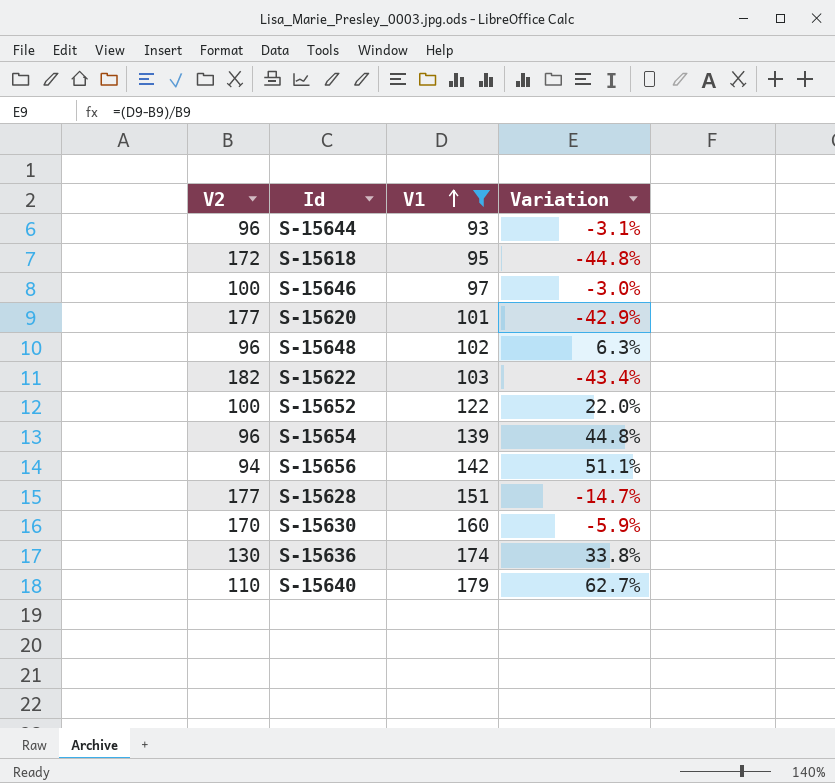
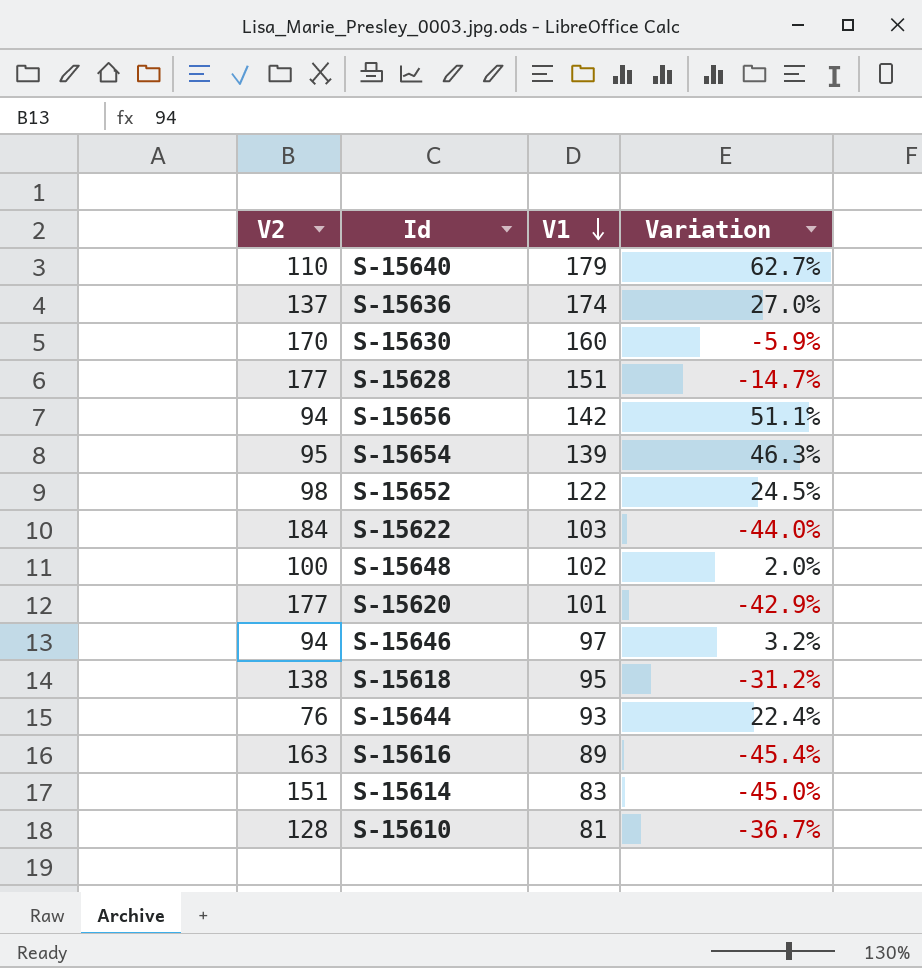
filter: V1 >= 93 -> none
row order: V1 ascending -> V1 descending
S-15636 | V2: 130 -> 137
S-15636 | Variation: 33.8% -> 27.0%
S-15654 | V2: 96 -> 95
S-15654 | Variation: 44.8% -> 46.3%
S-15652 | V2: 100 -> 98
S-15652 | Variation: 22.0% -> 24.5%
S-15622 | V2: 182 -> 184
S-15622 | Variation: -43.4% -> -44.0%
S-15648 | V2: 96 -> 100
S-15648 | Variation: 6.3% -> 2.0%
S-15646 | V2: 100 -> 94
S-15646 | Variation: -3.0% -> 3.2%
S-15618 | V2: 172 -> 138
S-15618 | Variation: -44.8% -> -31.2%
S-15644 | V2: 96 -> 76
S-15644 | Variation: -3.1% -> 22.4%

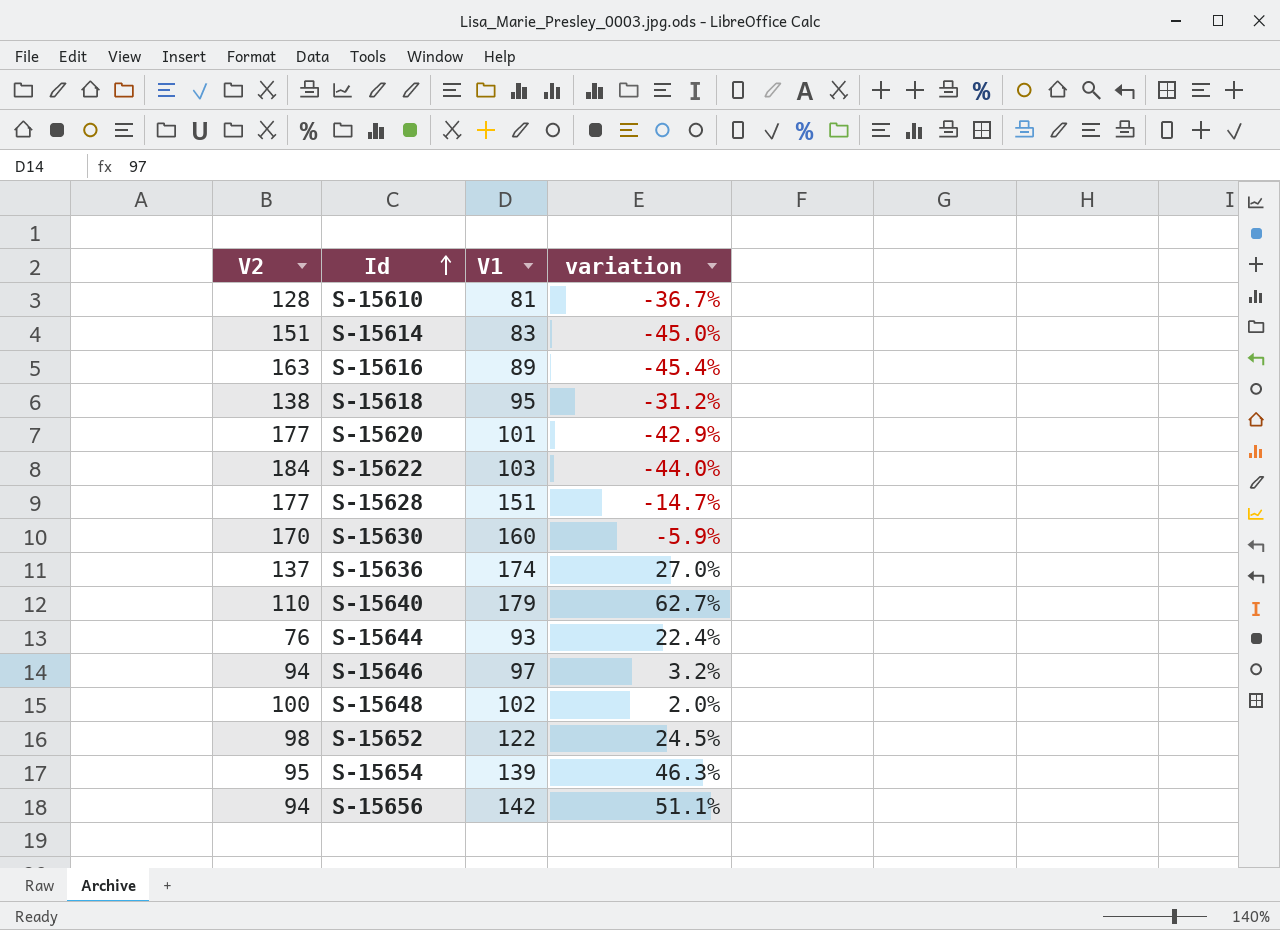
row order: V1 descending -> Id ascending
column name: Variation -> variation

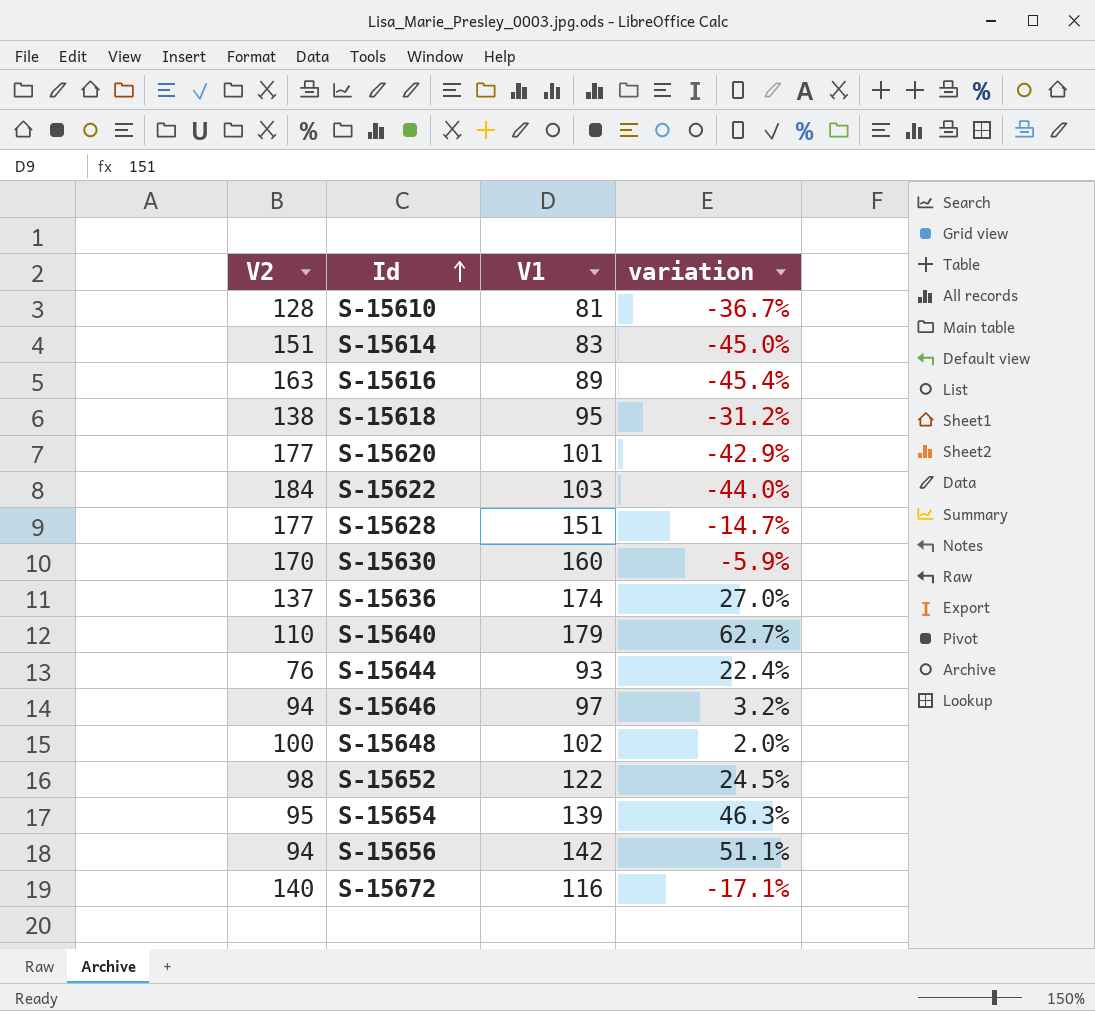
row S-15672: none -> 140 | 116 | -17.1%

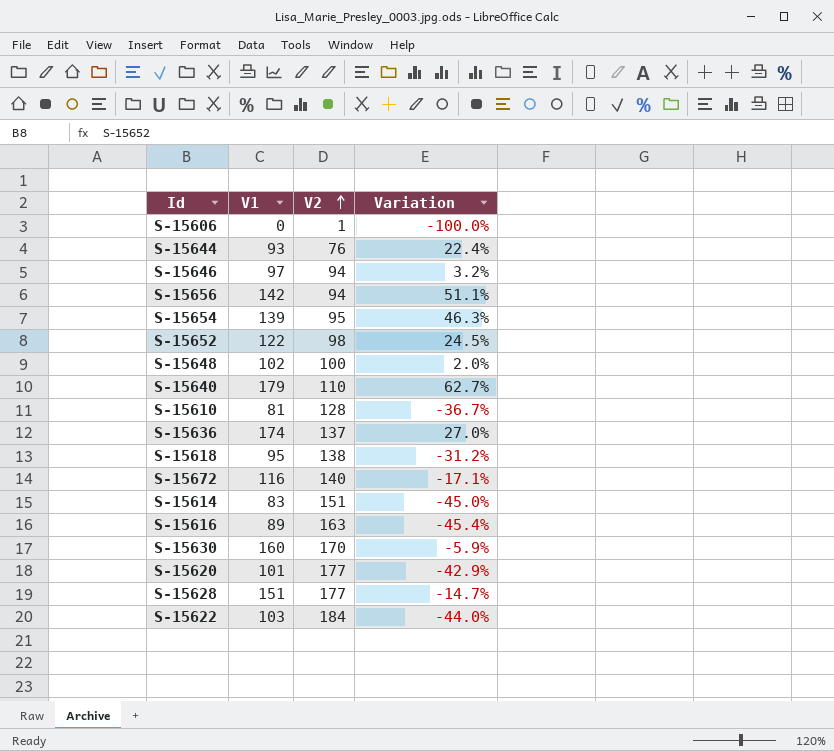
row order: Id ascending -> V2 ascending
column V2 | position: 1 -> 3
column name: variation -> Variation
row S-15606: none -> 0 | 1 | -100.0%

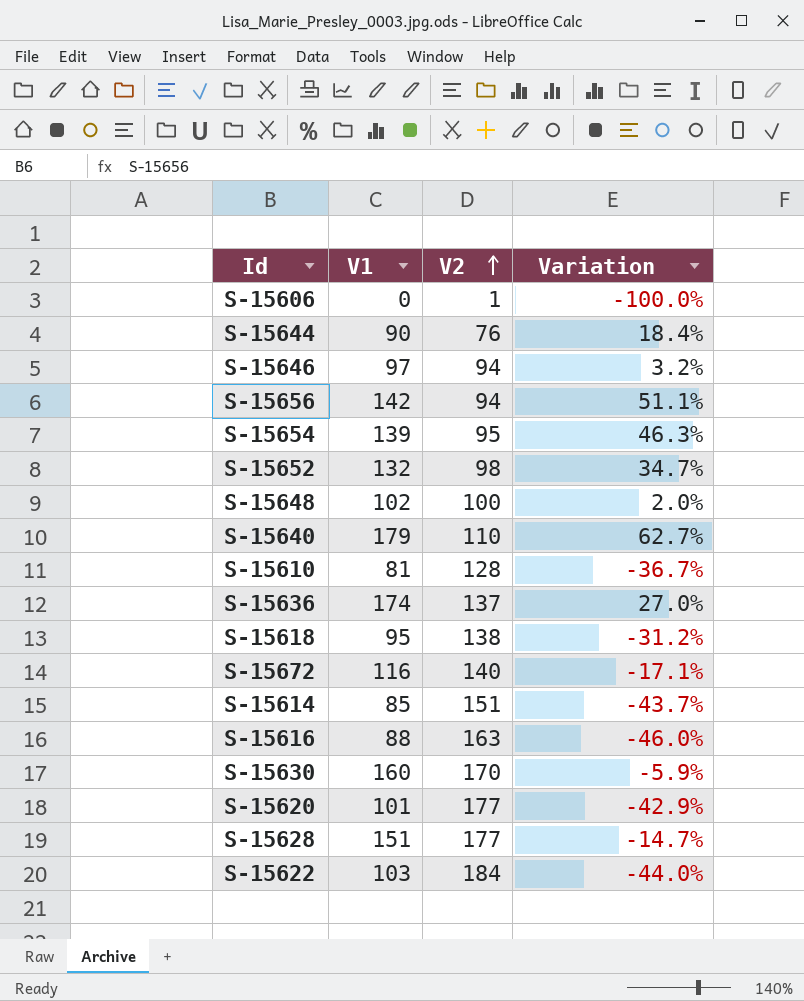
S-15644 | V1: 93 -> 90
S-15644 | Variation: 22.4% -> 18.4%
S-15652 | V1: 122 -> 132
S-15652 | Variation: 24.5% -> 34.7%
S-15614 | V1: 83 -> 85
S-15614 | Variation: -45.0% -> -43.7%
S-15616 | V1: 89 -> 88
S-15616 | Variation: -45.4% -> -46.0%

